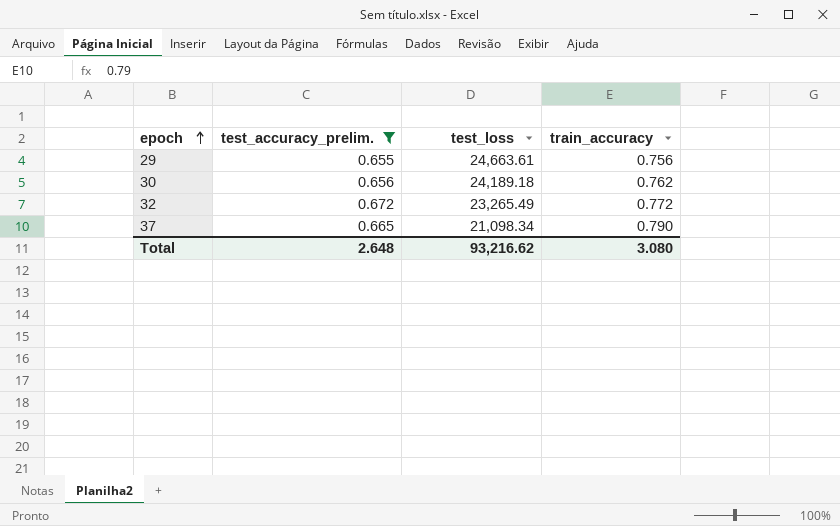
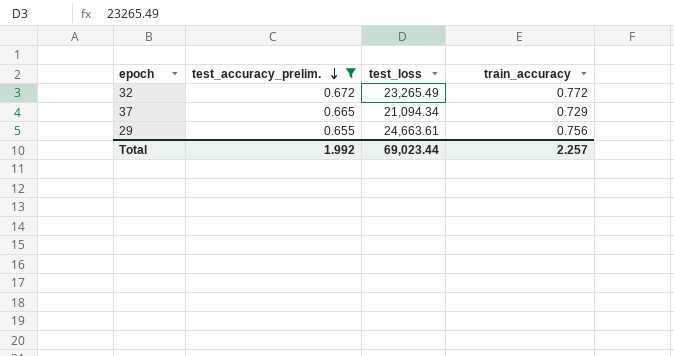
row order: epoch ascending -> test_accuracy_prelim. descending
row 30: 0.656 | 24,189.18 | 0.762 -> none
37 | test_loss: 21,098.34 -> 21,094.34
37 | train_accuracy: 0.790 -> 0.729
Total | test_accuracy_prelim.: 2.648 -> 1.992
Total | test_loss: 93,216.62 -> 69,023.44
Total | train_accuracy: 3.080 -> 2.257

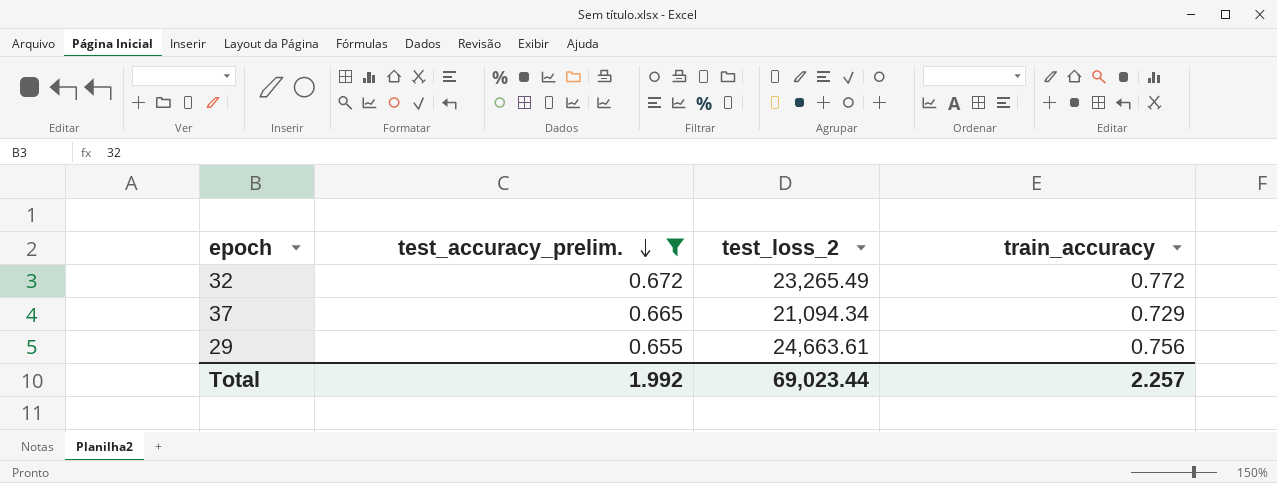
column name: test_loss -> test_loss_2

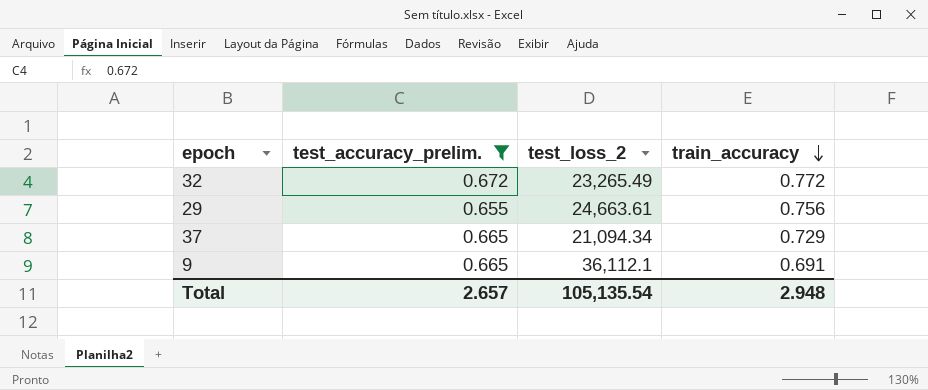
row order: test_accuracy_prelim. descending -> train_accuracy descending
row 9: none -> 0.665 | 36,112.1 | 0.691
Total | test_accuracy_prelim.: 1.992 -> 2.657
Total | test_loss_2: 69,023.44 -> 105,135.54
Total | train_accuracy: 2.257 -> 2.948

